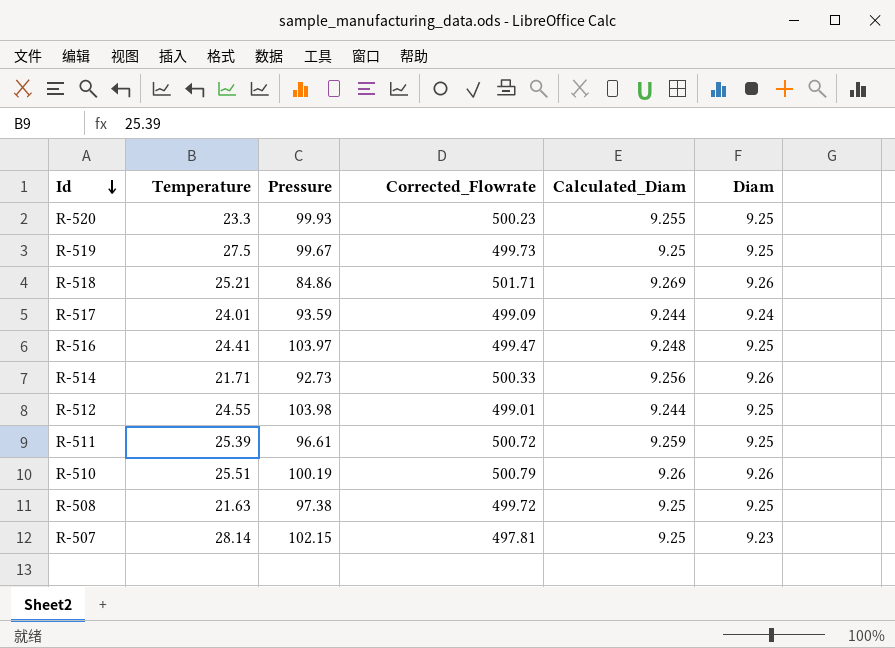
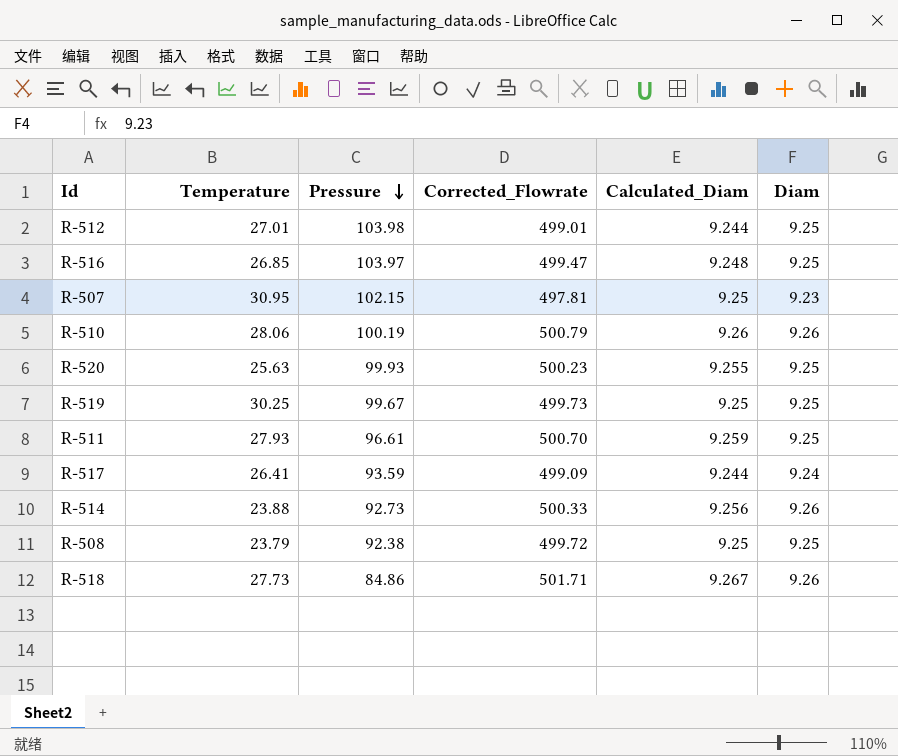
row order: Id descending -> Pressure descending
R-512 | Temperature: 24.55 -> 27.01
R-516 | Temperature: 24.41 -> 26.85
R-507 | Temperature: 28.14 -> 30.95
R-510 | Temperature: 25.51 -> 28.06
R-520 | Temperature: 23.3 -> 25.63
R-519 | Temperature: 27.5 -> 30.25
R-511 | Temperature: 25.39 -> 27.93
R-511 | Corrected_Flowrate: 500.72 -> 500.70
R-517 | Temperature: 24.01 -> 26.41
R-514 | Temperature: 21.71 -> 23.88
R-508 | Temperature: 21.63 -> 23.79
R-508 | Pressure: 97.38 -> 92.38
R-518 | Temperature: 25.21 -> 27.73
R-518 | Calculated_Diam: 9.269 -> 9.267

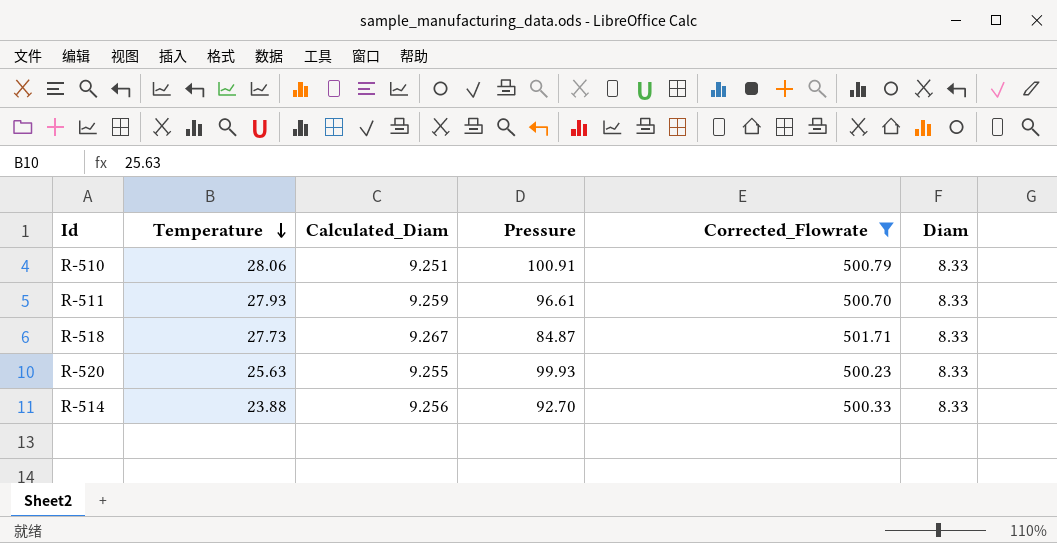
filter: none -> Corrected_Flowrate >= 500.23
row order: Pressure descending -> Temperature descending
column Calculated_Diam | position: 5 -> 3
R-510 | Calculated_Diam: 9.26 -> 9.251
R-510 | Pressure: 100.19 -> 100.91
R-510 | Diam: 9.26 -> 8.33
R-511 | Diam: 9.25 -> 8.33
R-518 | Pressure: 84.86 -> 84.87
R-518 | Diam: 9.26 -> 8.33
R-520 | Diam: 9.25 -> 8.33
R-514 | Pressure: 92.73 -> 92.70
R-514 | Diam: 9.26 -> 8.33

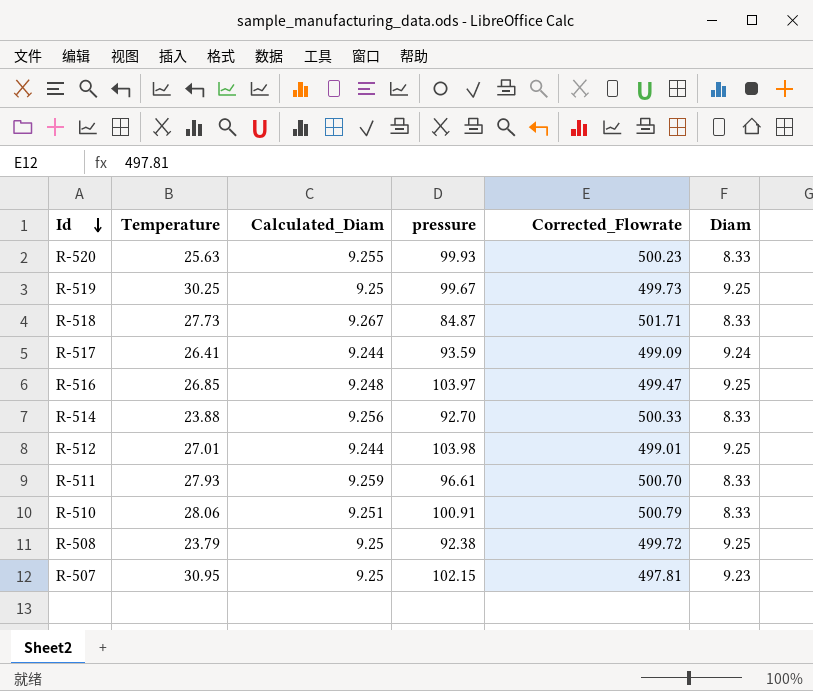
filter: Corrected_Flowrate >= 500.23 -> none
row order: Temperature descending -> Id descending
column name: Pressure -> pressure

